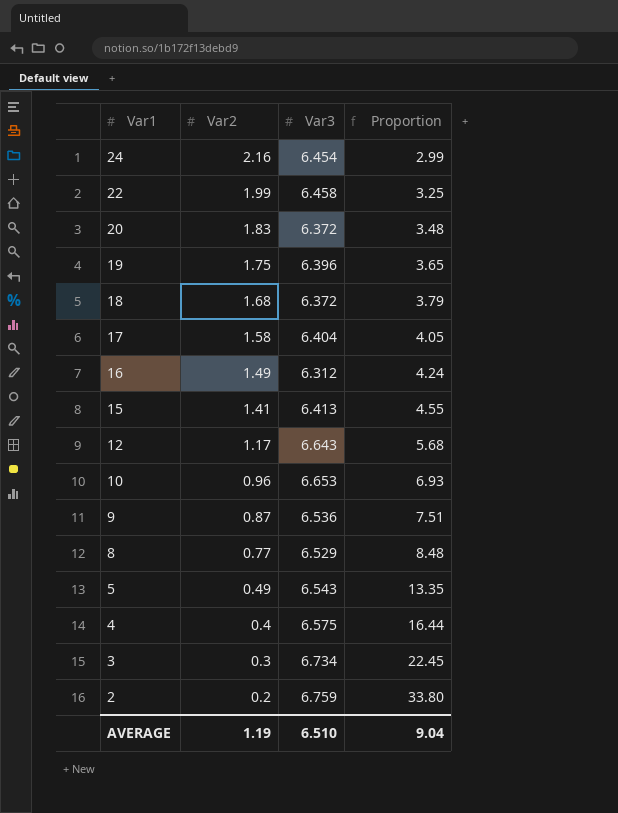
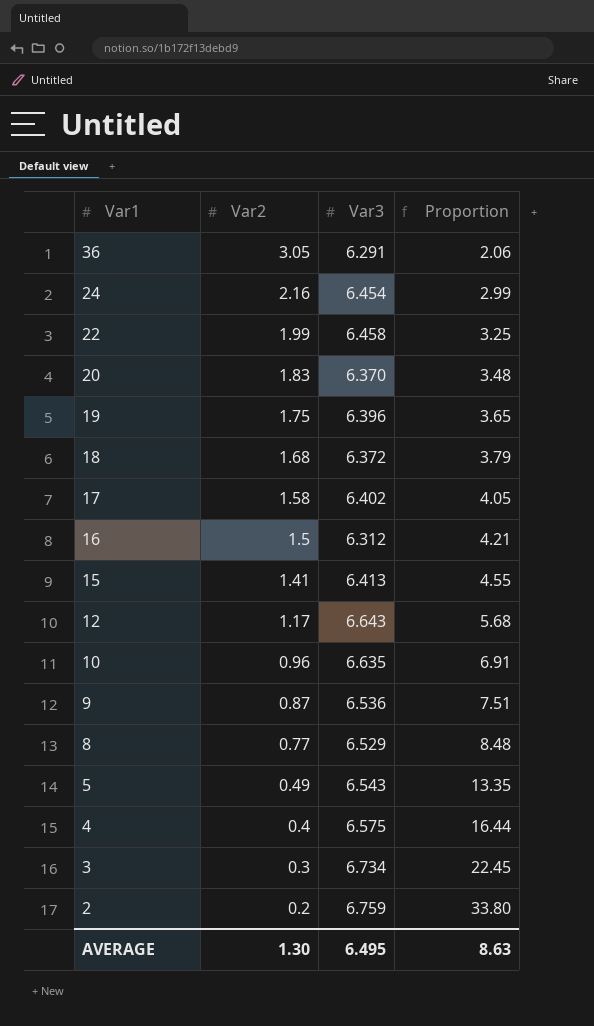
row 36: none -> 3.05 | 6.291 | 2.06
20 | Var3: 6.372 -> 6.370
17 | Var3: 6.404 -> 6.402
16 | Var2: 1.49 -> 1.5
16 | Proportion: 4.24 -> 4.21
10 | Var3: 6.653 -> 6.635
10 | Proportion: 6.93 -> 6.91
AVERAGE | Var2: 1.19 -> 1.30
AVERAGE | Var3: 6.510 -> 6.495
AVERAGE | Proportion: 9.04 -> 8.63

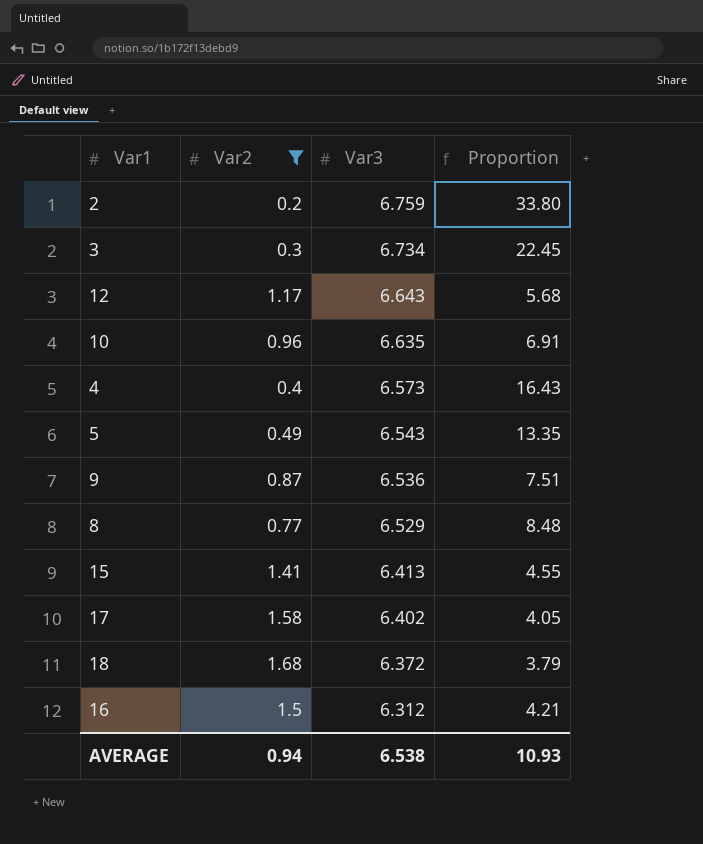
filter: none -> Var2 <= 1.68
row order: Var1 descending -> Var3 descending
4 | Var3: 6.575 -> 6.573
4 | Proportion: 16.44 -> 16.43
AVERAGE | Var2: 1.30 -> 0.94
AVERAGE | Var3: 6.495 -> 6.538
AVERAGE | Proportion: 8.63 -> 10.93

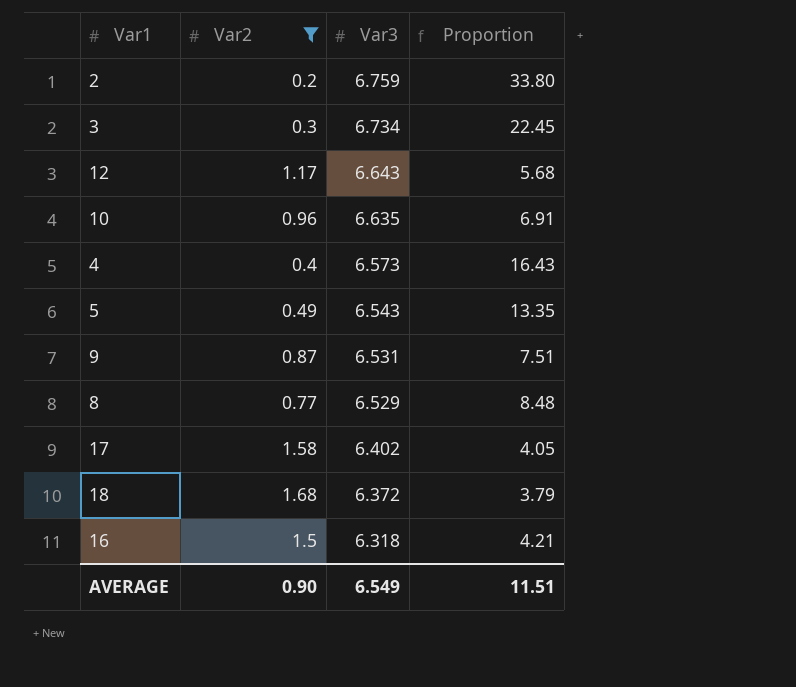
row 15: 1.41 | 6.413 | 4.55 -> none
9 | Var3: 6.536 -> 6.531
16 | Var3: 6.312 -> 6.318
AVERAGE | Var2: 0.94 -> 0.90
AVERAGE | Var3: 6.538 -> 6.549
AVERAGE | Proportion: 10.93 -> 11.51

